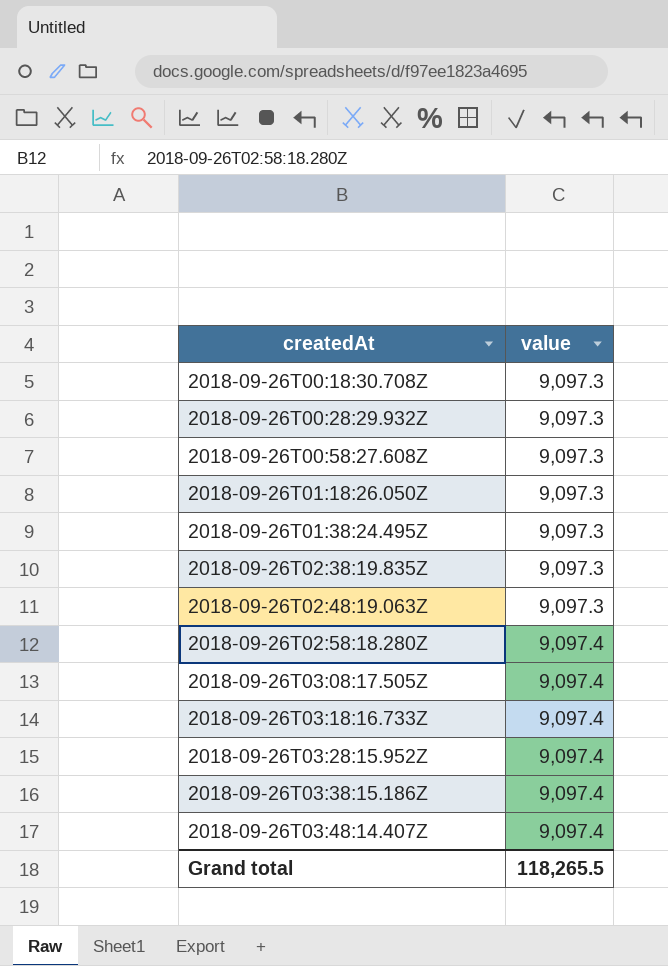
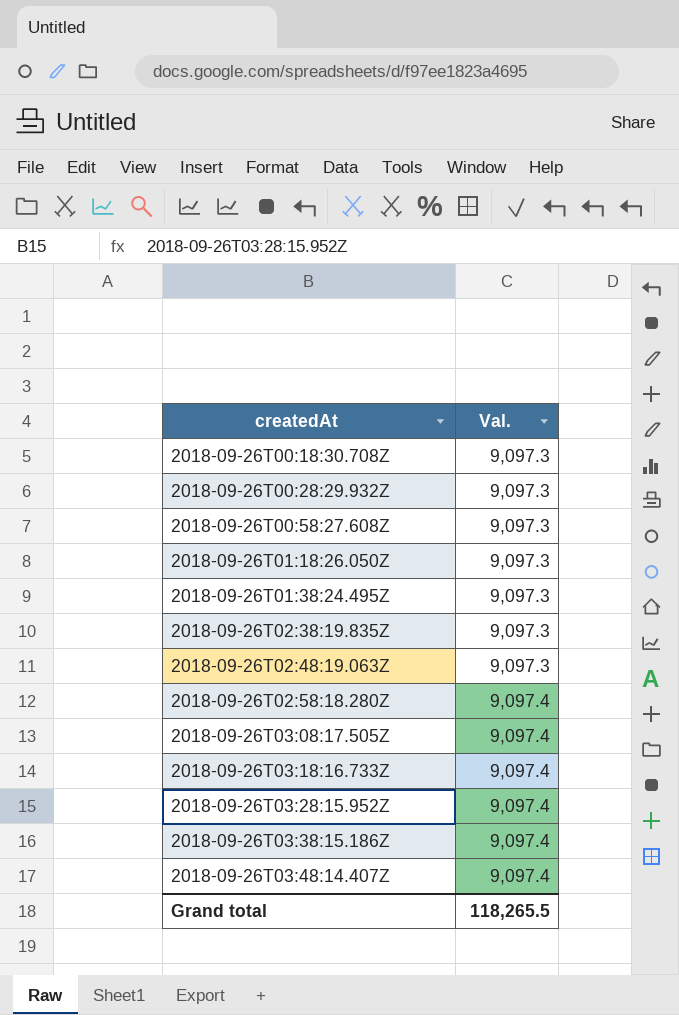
column name: value -> Val.

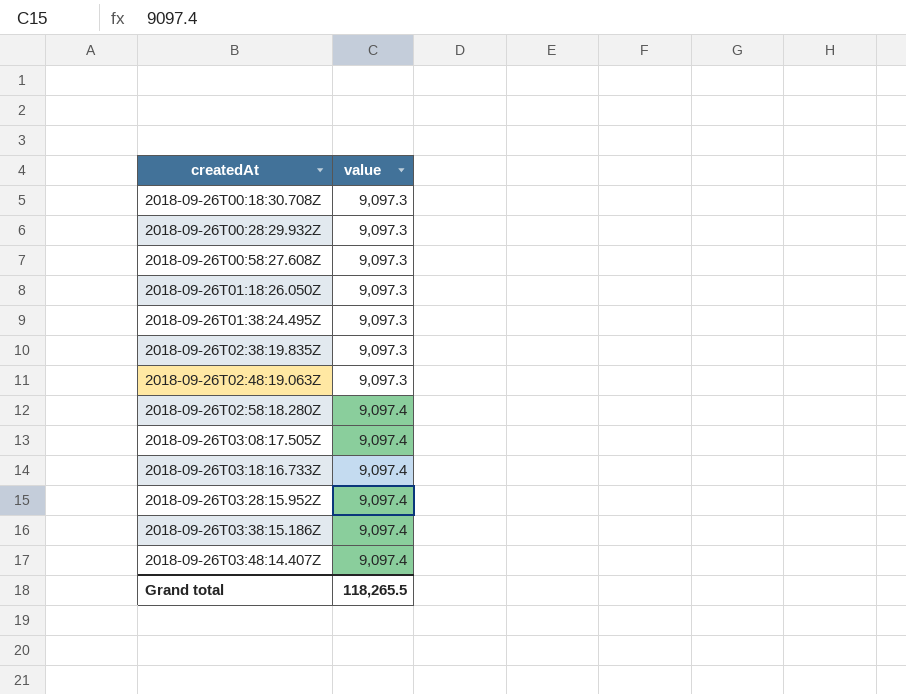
column name: Val. -> value

